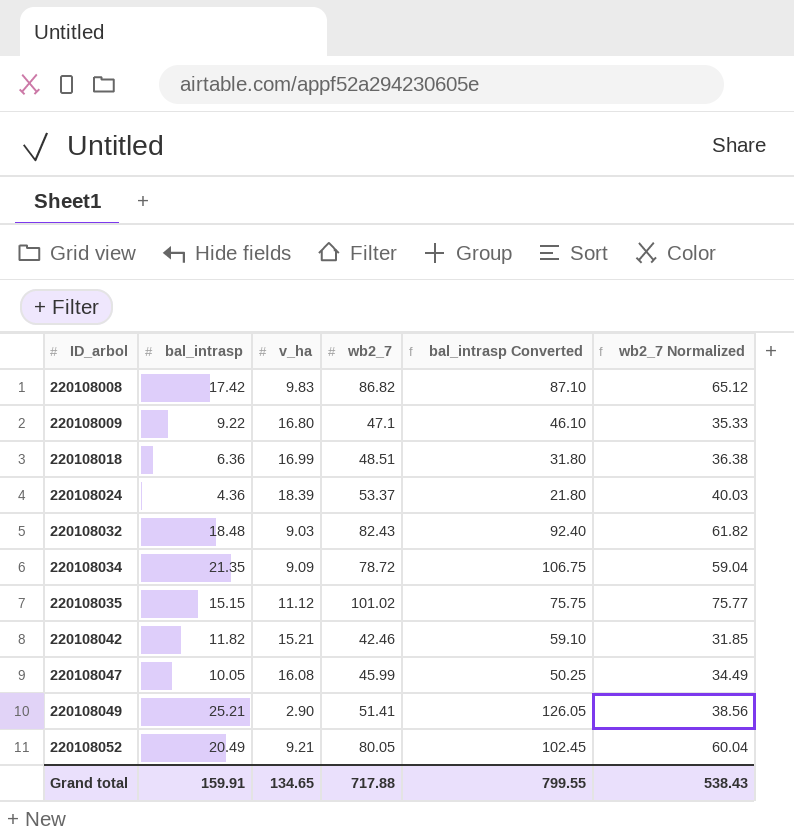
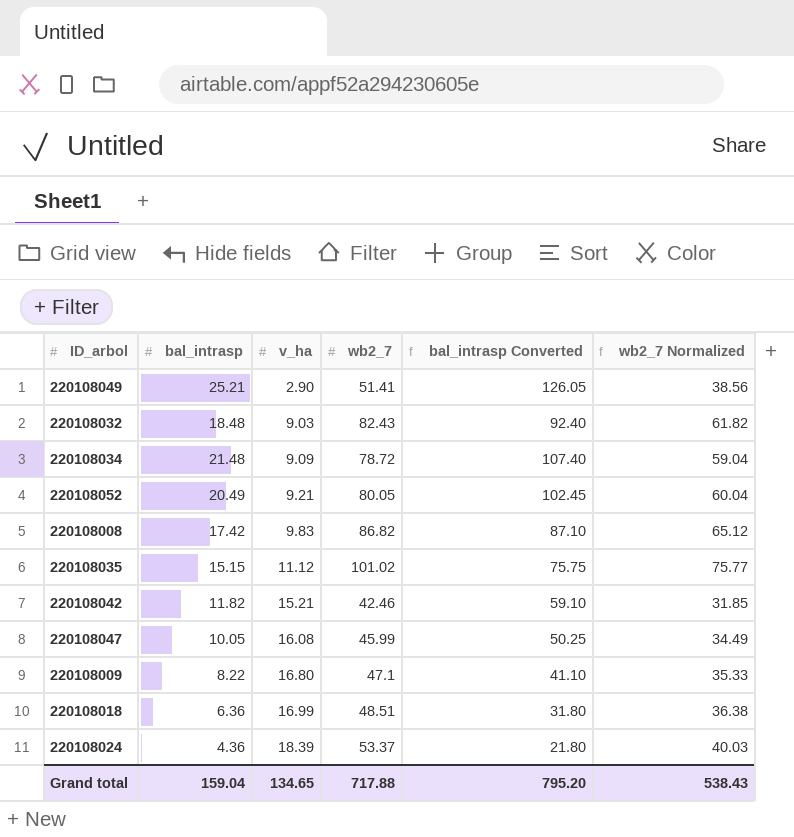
row order: ID_arbol ascending -> v_ha ascending
220108034 | bal_intrasp: 21.35 -> 21.48
220108034 | bal_intrasp Converted: 106.75 -> 107.40
220108009 | bal_intrasp: 9.22 -> 8.22
220108009 | bal_intrasp Converted: 46.10 -> 41.10
Grand total | bal_intrasp: 159.91 -> 159.04
Grand total | bal_intrasp Converted: 799.55 -> 795.20

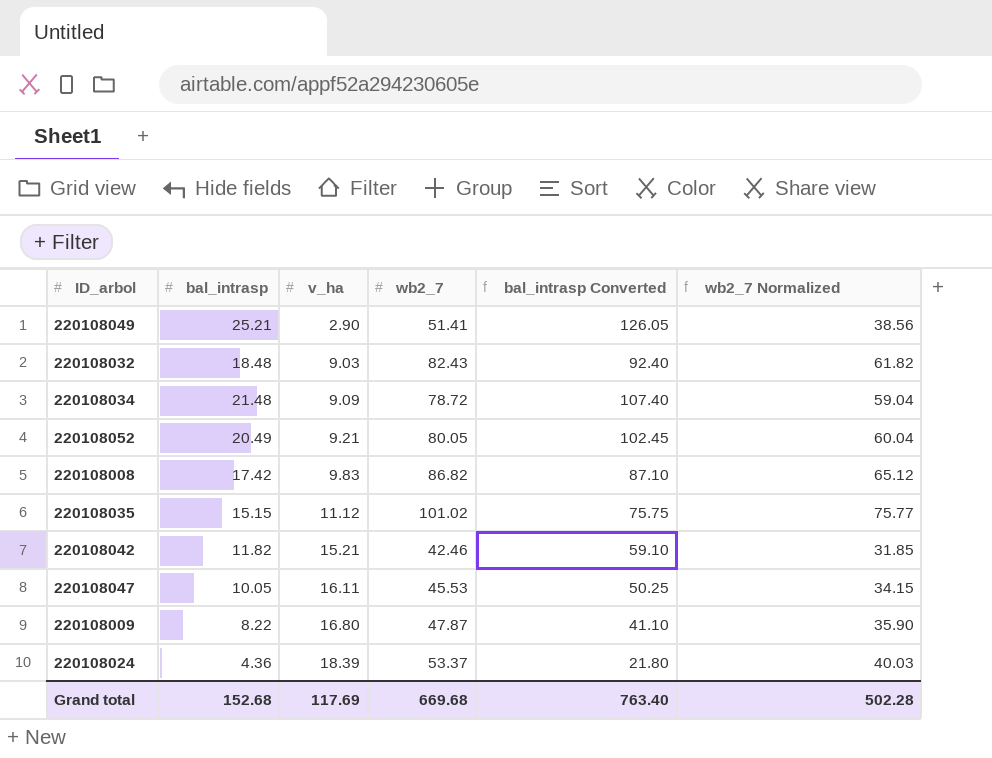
row 220108018: 6.36 | 16.99 | 48.51 | 31.80 | 36.38 -> none
220108047 | v_ha: 16.08 -> 16.11
220108047 | wb2_7: 45.99 -> 45.53
220108047 | wb2_7 Normalized: 34.49 -> 34.15
220108009 | wb2_7: 47.1 -> 47.87
220108009 | wb2_7 Normalized: 35.33 -> 35.90
Grand total | bal_intrasp: 159.04 -> 152.68
Grand total | v_ha: 134.65 -> 117.69
Grand total | wb2_7: 717.88 -> 669.68
Grand total | bal_intrasp Converted: 795.20 -> 763.40
Grand total | wb2_7 Normalized: 538.43 -> 502.28

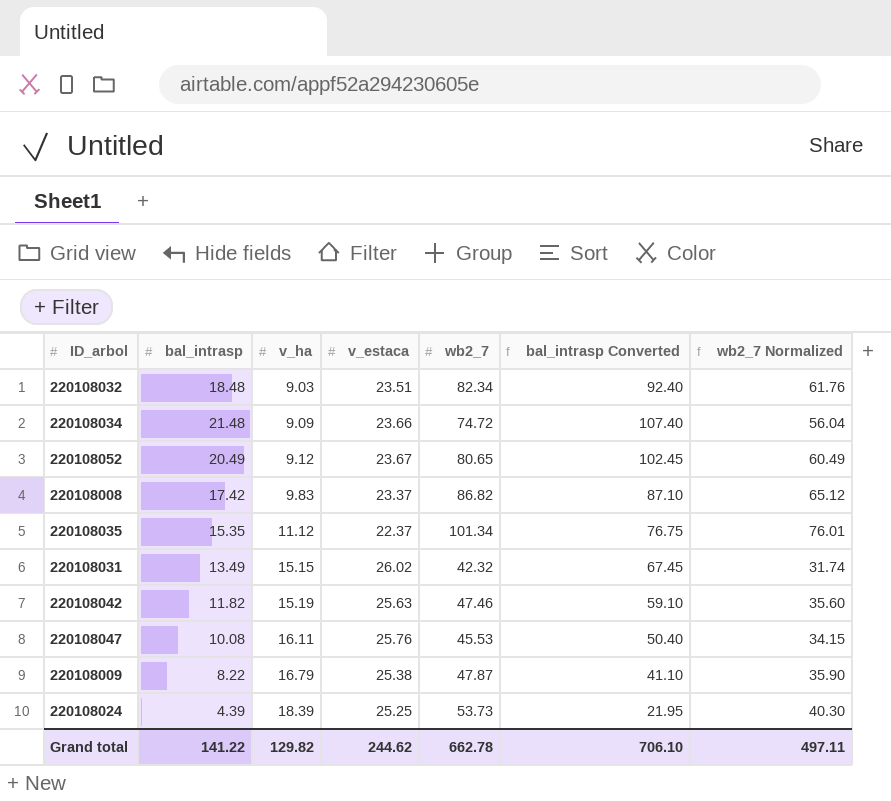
column v_estaca | position: none -> 4
row 220108049: 25.21 | 2.90 | 51.41 | 126.05 | 38.56 -> none
220108032 | wb2_7: 82.43 -> 82.34
220108032 | wb2_7 Normalized: 61.82 -> 61.76
220108034 | wb2_7: 78.72 -> 74.72
220108034 | wb2_7 Normalized: 59.04 -> 56.04
220108052 | v_ha: 9.21 -> 9.12
220108052 | wb2_7: 80.05 -> 80.65
220108052 | wb2_7 Normalized: 60.04 -> 60.49
220108035 | bal_intrasp: 15.15 -> 15.35
220108035 | wb2_7: 101.02 -> 101.34
220108035 | bal_intrasp Converted: 75.75 -> 76.75
220108035 | wb2_7 Normalized: 75.77 -> 76.01
row 220108031: none -> 13.49 | 15.15 | 26.02 | 42.32 | 67.45 | 31.74
220108042 | v_ha: 15.21 -> 15.19
220108042 | wb2_7: 42.46 -> 47.46
220108042 | wb2_7 Normalized: 31.85 -> 35.60
220108047 | bal_intrasp: 10.05 -> 10.08
220108047 | bal_intrasp Converted: 50.25 -> 50.40
220108009 | v_ha: 16.80 -> 16.79
220108024 | bal_intrasp: 4.36 -> 4.39
220108024 | wb2_7: 53.37 -> 53.73
220108024 | bal_intrasp Converted: 21.80 -> 21.95
220108024 | wb2_7 Normalized: 40.03 -> 40.30
Grand total | bal_intrasp: 152.68 -> 141.22
Grand total | v_ha: 117.69 -> 129.82
Grand total | wb2_7: 669.68 -> 662.78
Grand total | bal_intrasp Converted: 763.40 -> 706.10
Grand total | wb2_7 Normalized: 502.28 -> 497.11

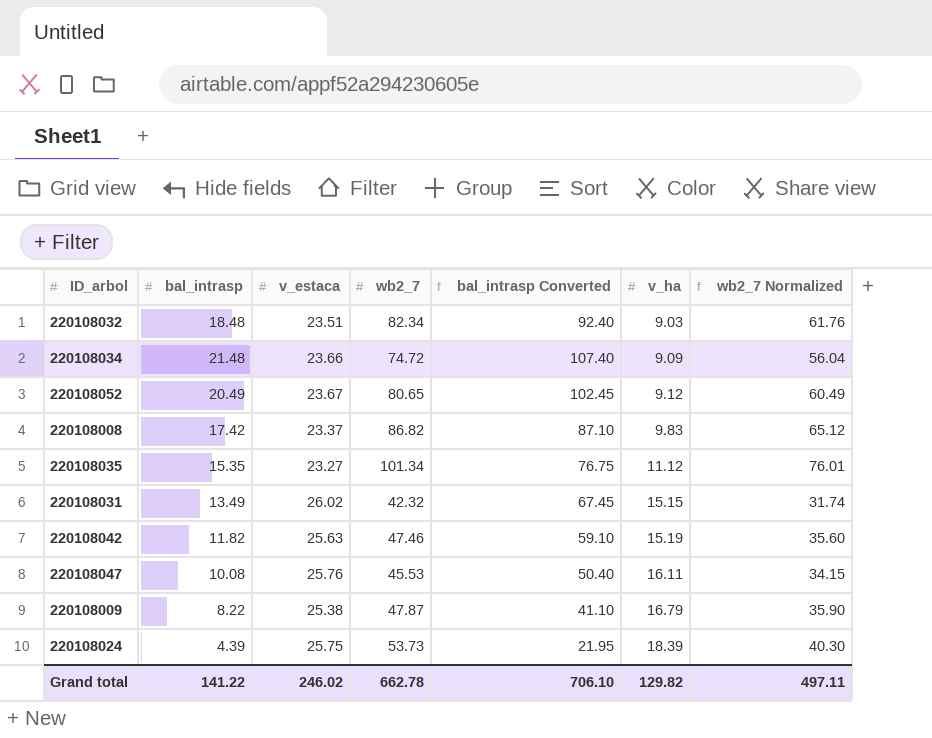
column v_ha | position: 3 -> 6
220108035 | v_estaca: 22.37 -> 23.27
220108024 | v_estaca: 25.25 -> 25.75
Grand total | v_estaca: 244.62 -> 246.02

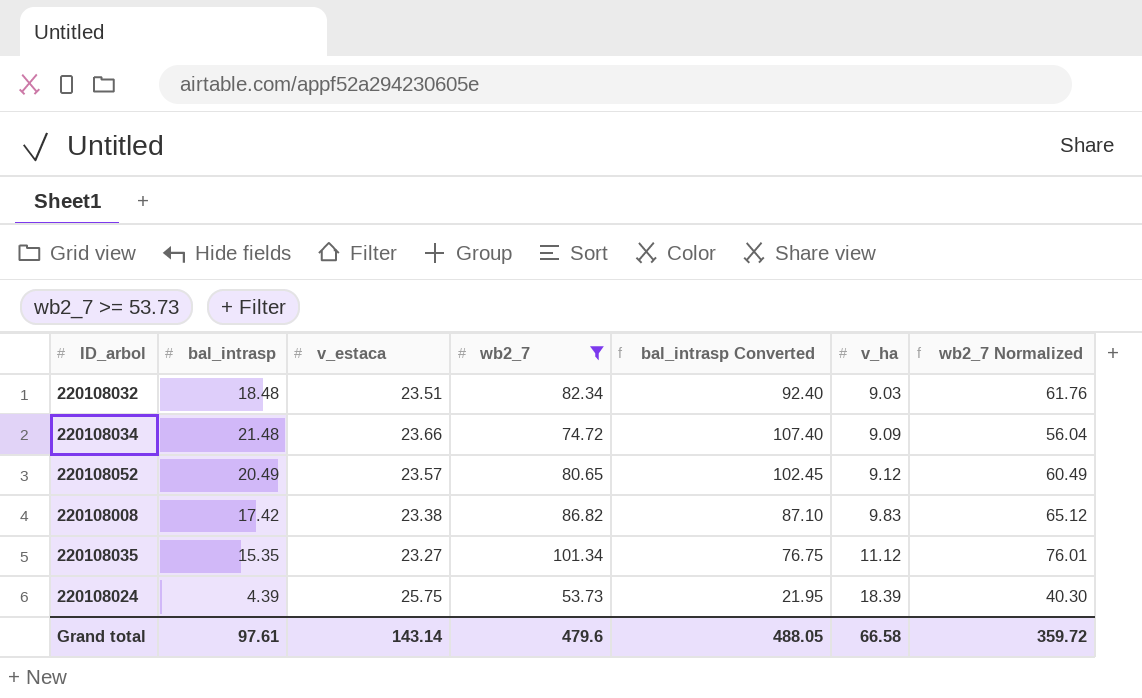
filter: none -> wb2_7 >= 53.73
220108052 | v_estaca: 23.67 -> 23.57
220108008 | v_estaca: 23.37 -> 23.38
Grand total | bal_intrasp: 141.22 -> 97.61
Grand total | v_estaca: 246.02 -> 143.14
Grand total | wb2_7: 662.78 -> 479.6
Grand total | bal_intrasp Converted: 706.10 -> 488.05
Grand total | v_ha: 129.82 -> 66.58
Grand total | wb2_7 Normalized: 497.11 -> 359.72

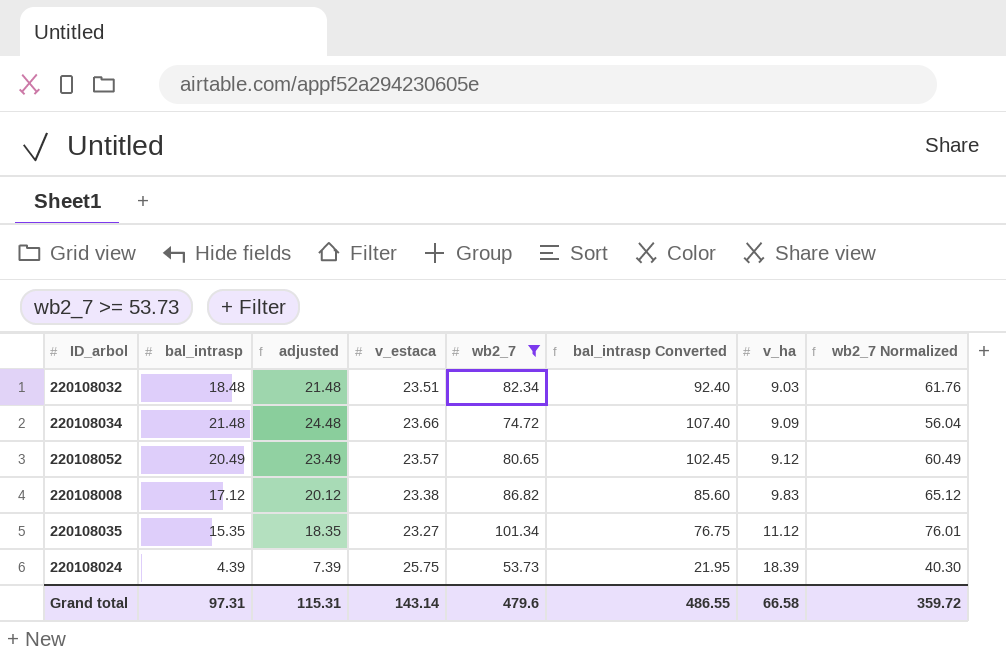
column adjusted | formula: none -> [bal_intrasp] + 3
220108008 | bal_intrasp: 17.42 -> 17.12
220108008 | bal_intrasp Converted: 87.10 -> 85.60
Grand total | bal_intrasp: 97.61 -> 97.31
Grand total | bal_intrasp Converted: 488.05 -> 486.55

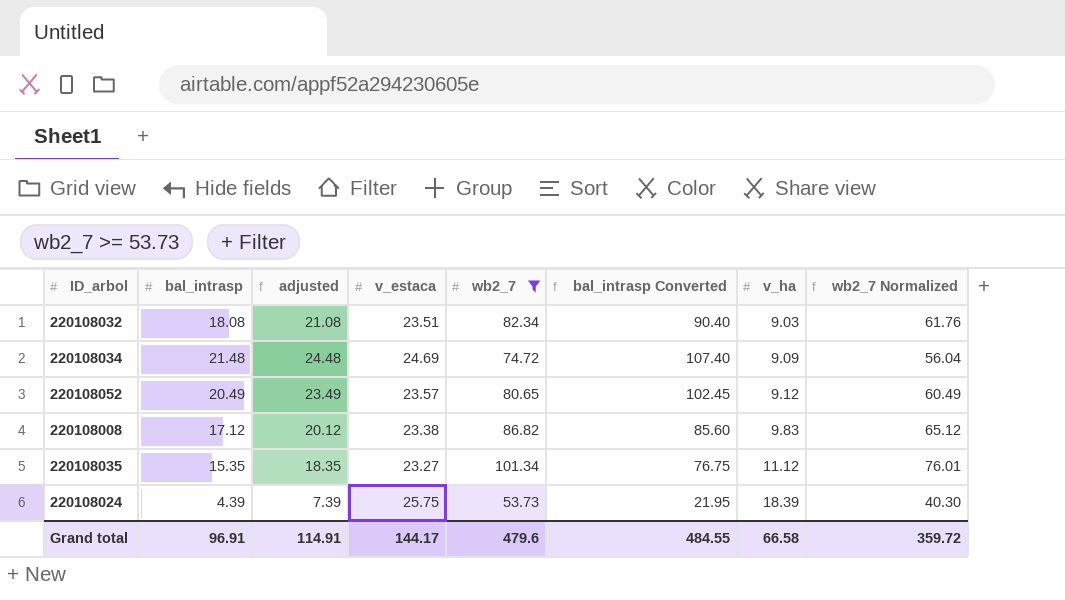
220108032 | bal_intrasp: 18.48 -> 18.08
220108032 | adjusted: 21.48 -> 21.08
220108032 | bal_intrasp Converted: 92.40 -> 90.40
220108034 | v_estaca: 23.66 -> 24.69
Grand total | bal_intrasp: 97.31 -> 96.91
Grand total | adjusted: 115.31 -> 114.91
Grand total | v_estaca: 143.14 -> 144.17
Grand total | bal_intrasp Converted: 486.55 -> 484.55

